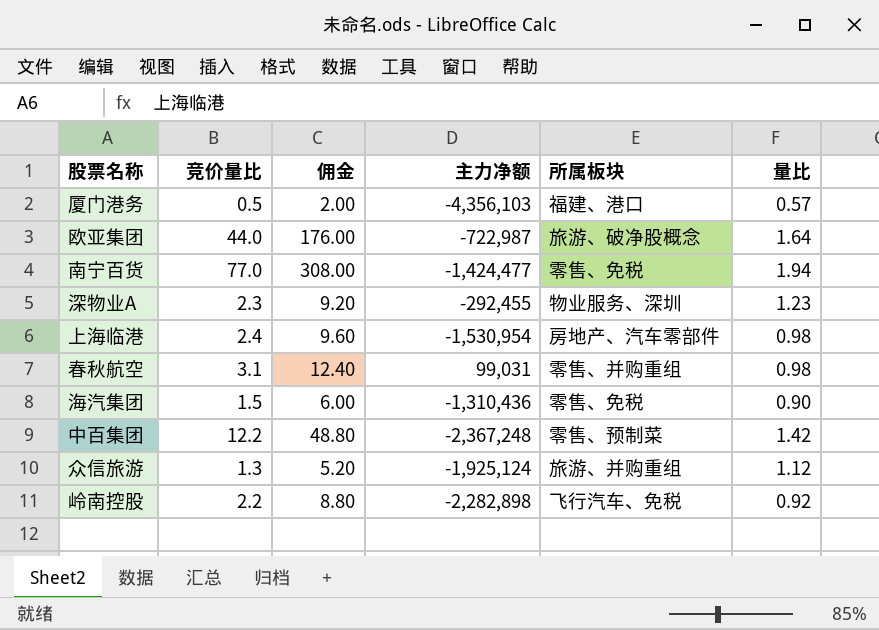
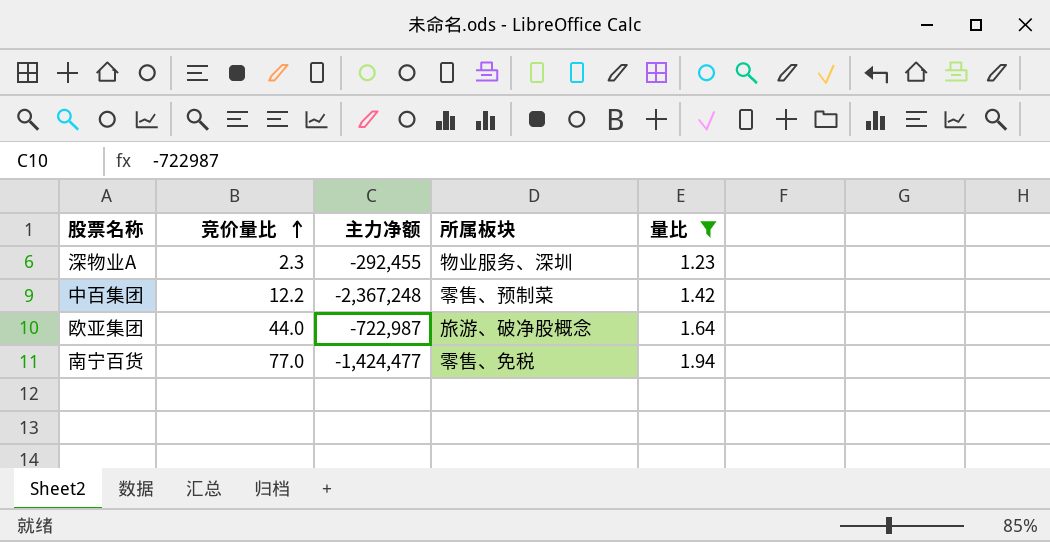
filter: none -> 量比 >= 1.23
row order: none -> 竞价量比 ascending
column 佣金 | formula: [竞价量比] * 4 -> none

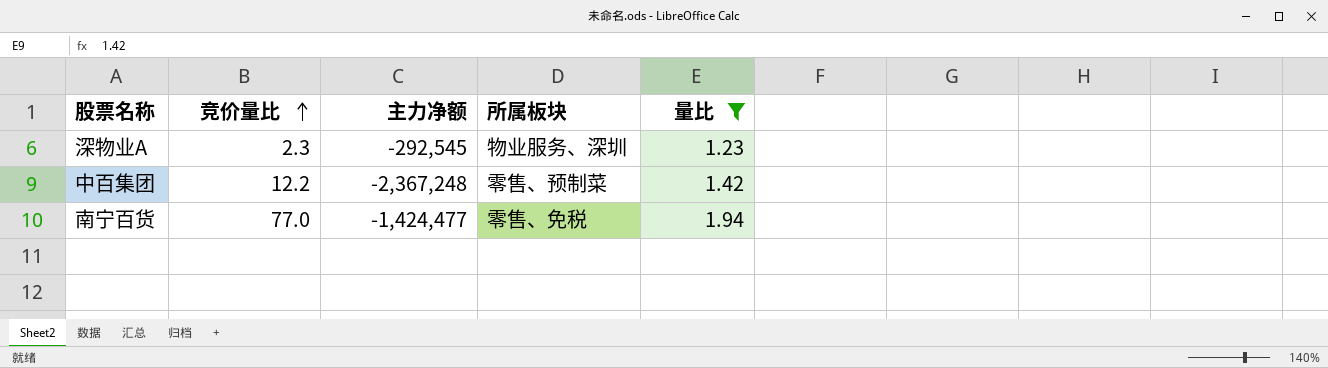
row 欧亚集团: 44.0 | -722,987 | 旅游、破净股概念 | 1.64 -> none
深物业A | 主力净额: -292,455 -> -292,545

